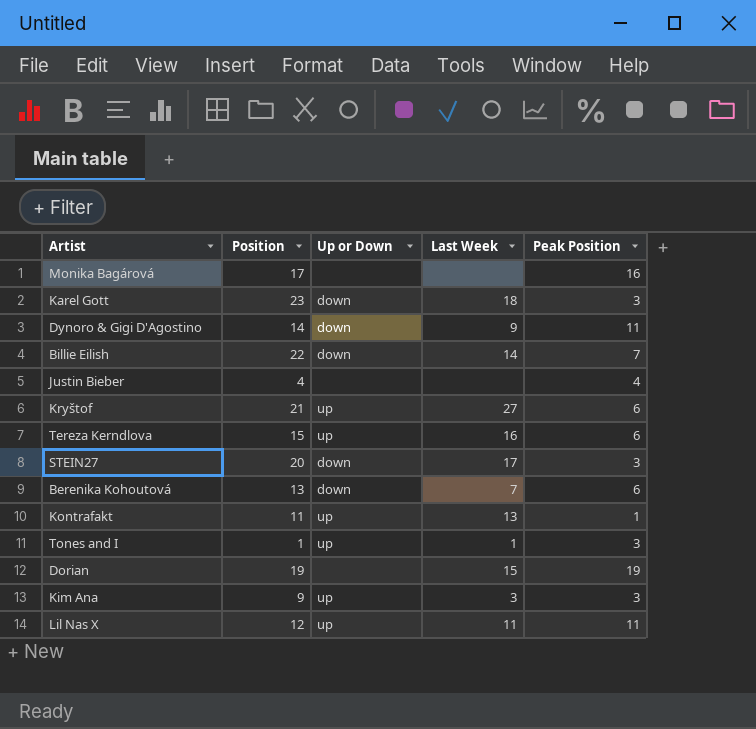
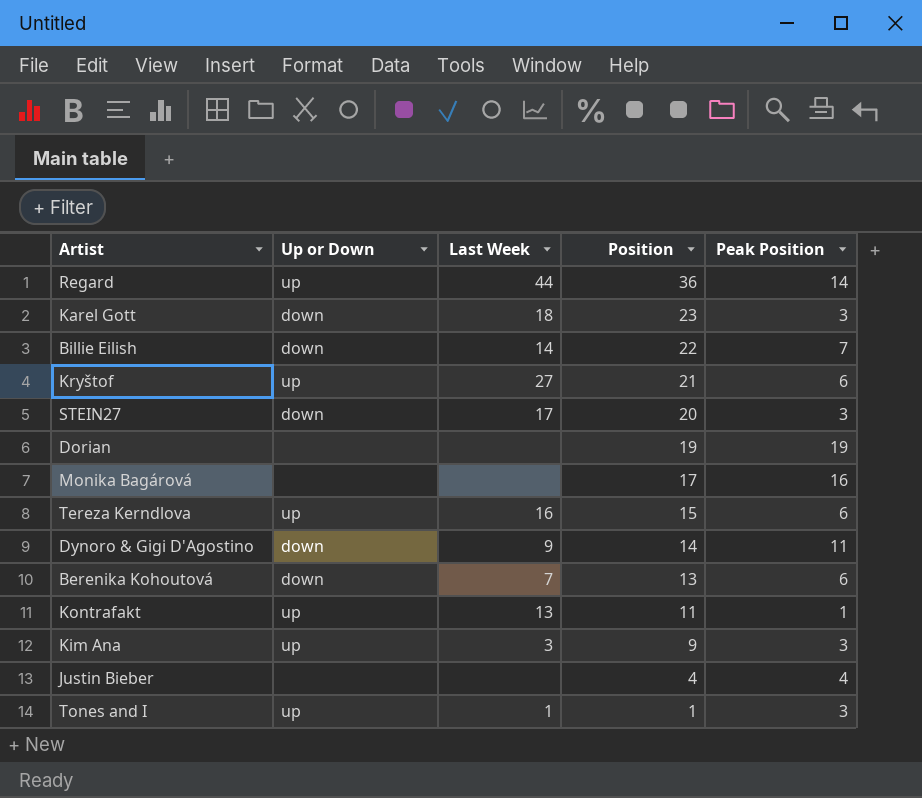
row order: none -> Position descending
column Position | position: 2 -> 4
row Lil Nas X: 12 | up | 11 | 11 -> none
row Regard: none -> up | 44 | 36 | 14
Dorian | Last Week: 15 -> none

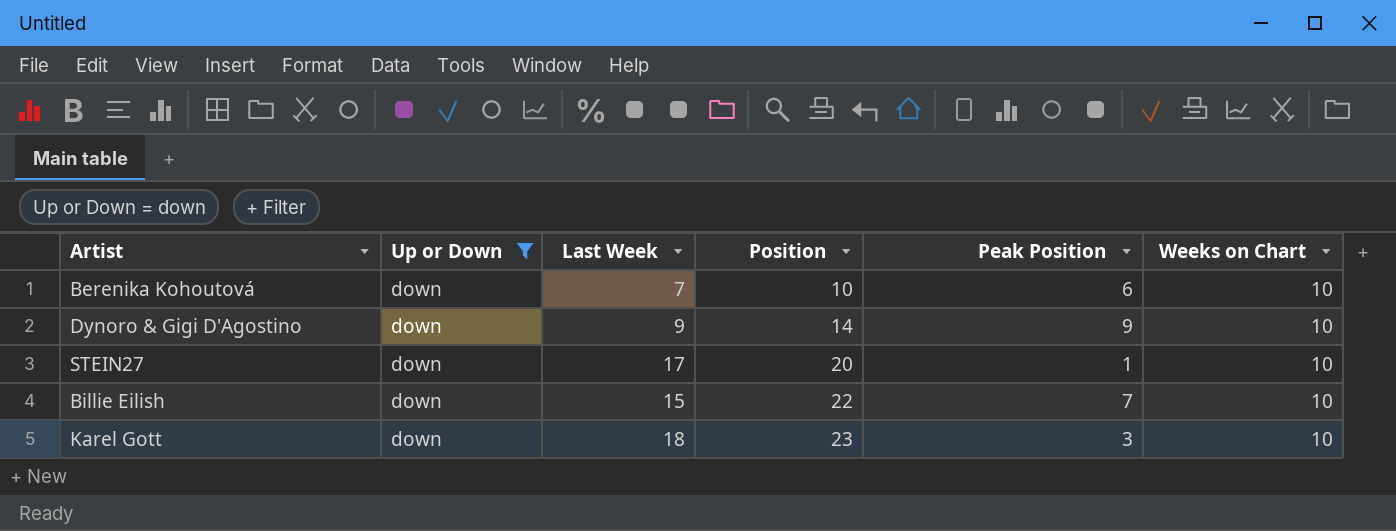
filter: none -> Up or Down = down
row order: Position descending -> Position ascending
column Weeks on Chart | position: none -> 6
Berenika Kohoutová | Position: 13 -> 10
Dynoro & Gigi D'Agostino | Peak Position: 11 -> 9
STEIN27 | Peak Position: 3 -> 1
Billie Eilish | Last Week: 14 -> 15

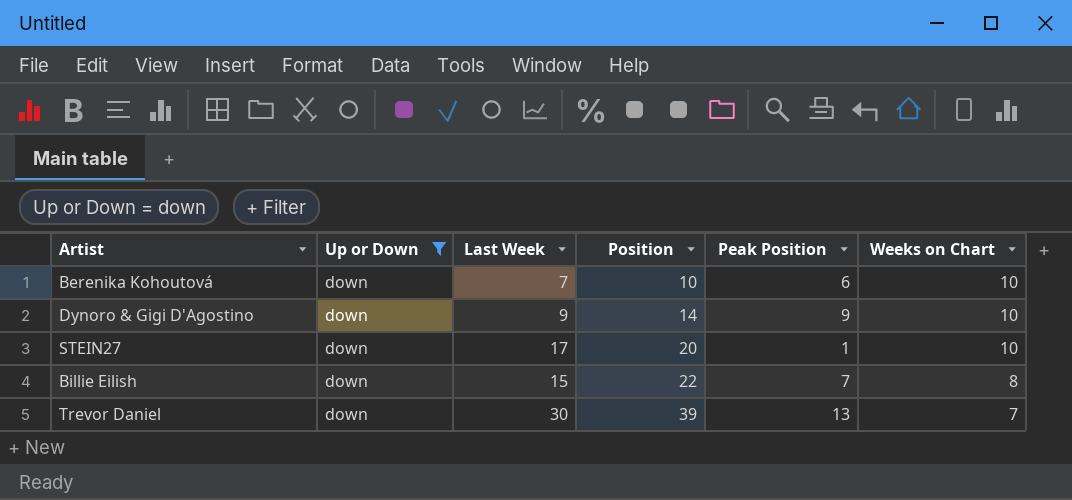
row Karel Gott: down | 18 | 23 | 3 | 10 -> none
Billie Eilish | Weeks on Chart: 10 -> 8
row Trevor Daniel: none -> down | 30 | 39 | 13 | 7

